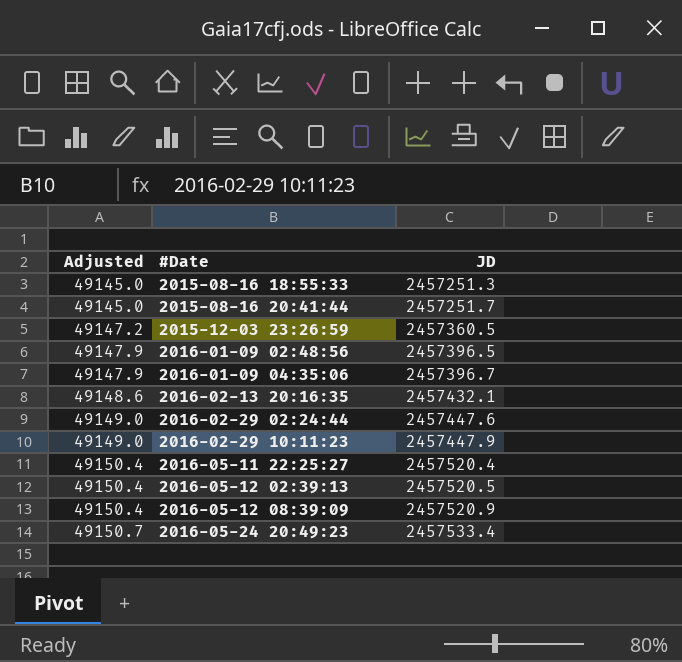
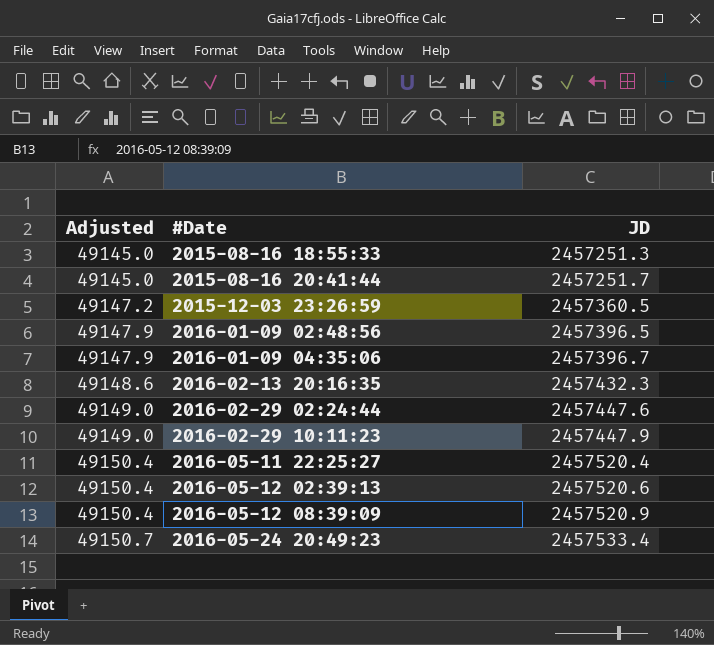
2016-02-13 20:16:35 | JD: 2457432.1 -> 2457432.3
2016-05-12 02:39:13 | JD: 2457520.5 -> 2457520.6

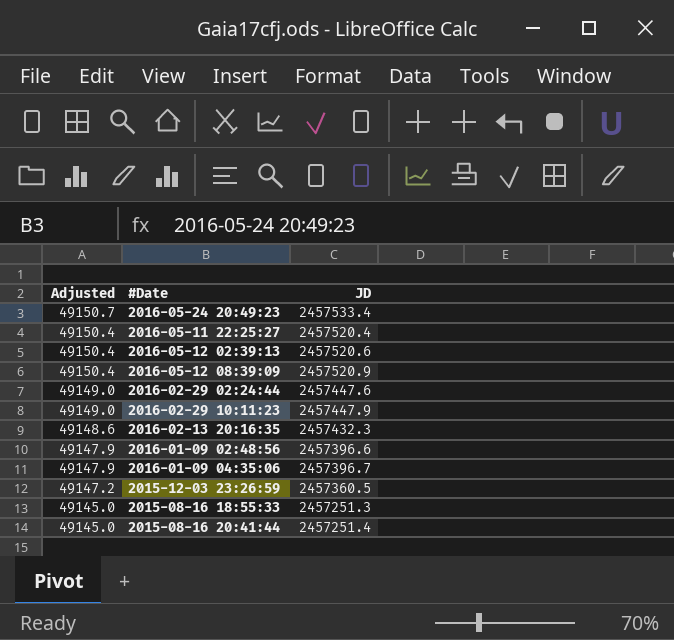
row order: Adjusted ascending -> Adjusted descending
2016-01-09 02:48:56 | JD: 2457396.5 -> 2457396.6
2015-08-16 20:41:44 | JD: 2457251.7 -> 2457251.4

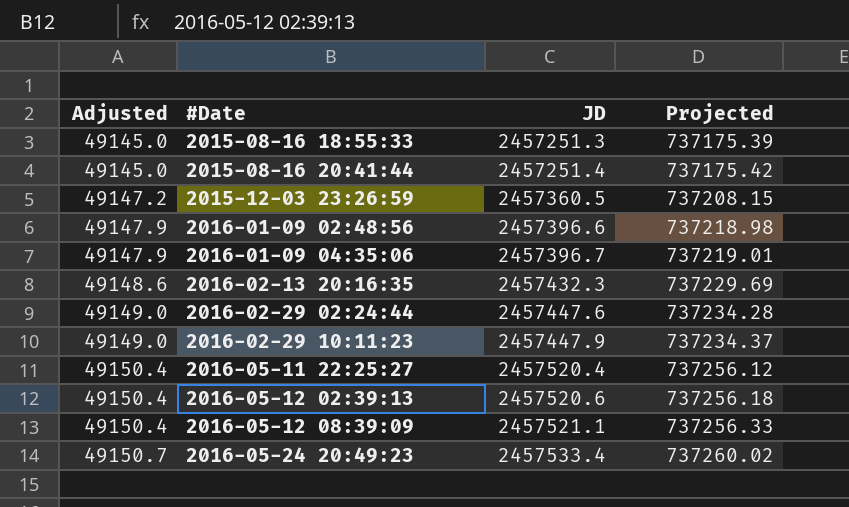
row order: Adjusted descending -> Adjusted ascending
column Projected | formula: none -> [JD] * 0.3
2016-05-12 08:39:09 | JD: 2457520.9 -> 2457521.1

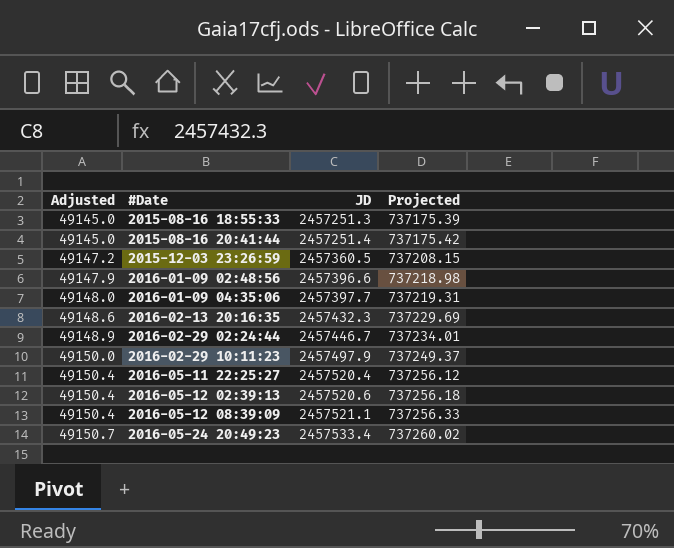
2016-01-09 04:35:06 | Adjusted: 49147.9 -> 49148.0
2016-01-09 04:35:06 | JD: 2457396.7 -> 2457397.7
2016-01-09 04:35:06 | Projected: 737219.01 -> 737219.31
2016-02-29 02:24:44 | Adjusted: 49149.0 -> 49148.9
2016-02-29 02:24:44 | JD: 2457447.6 -> 2457446.7
2016-02-29 02:24:44 | Projected: 737234.28 -> 737234.01
2016-02-29 10:11:23 | Adjusted: 49149.0 -> 49150.0
2016-02-29 10:11:23 | JD: 2457447.9 -> 2457497.9
2016-02-29 10:11:23 | Projected: 737234.37 -> 737249.37

